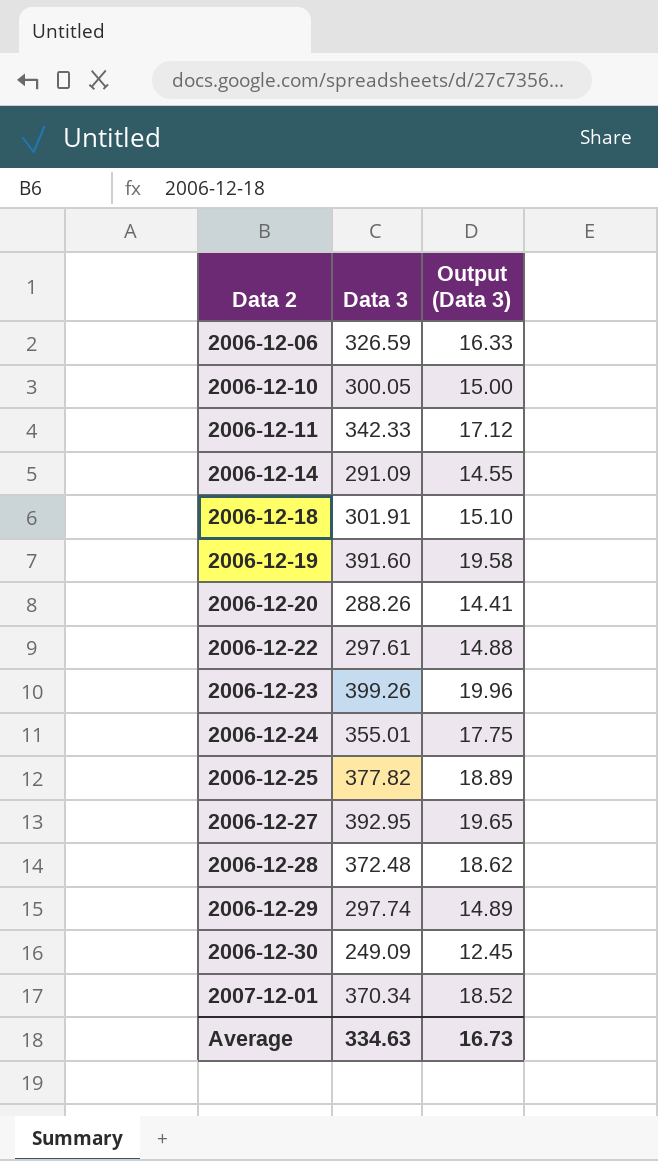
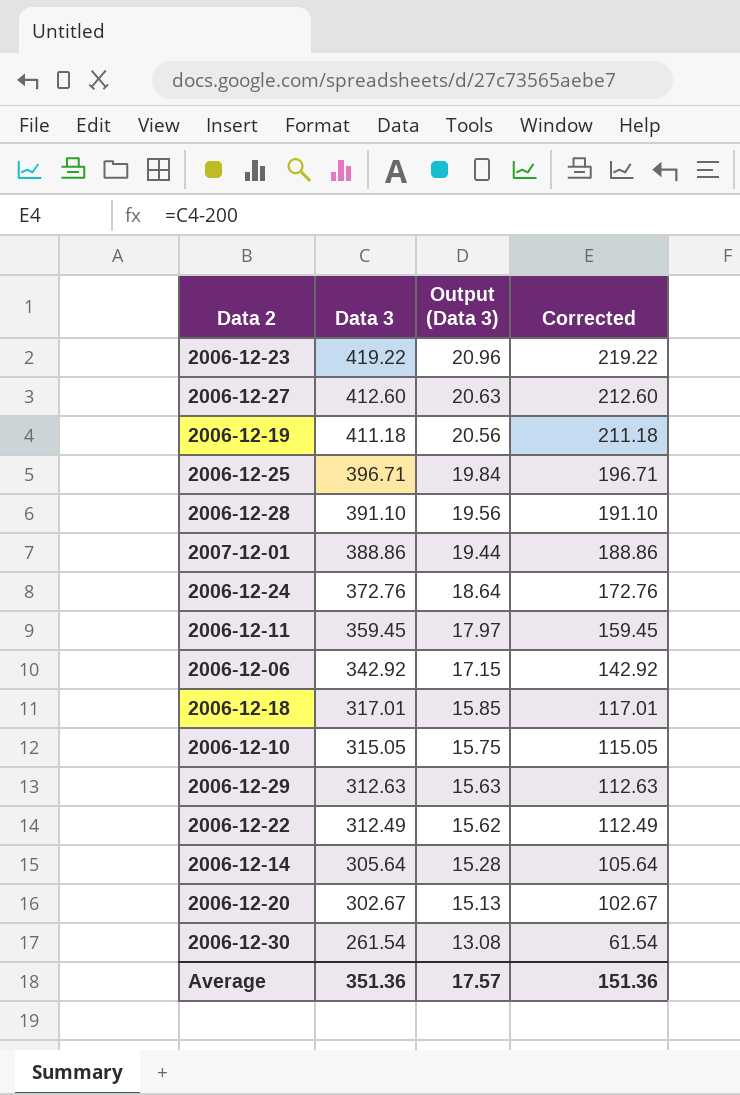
row order: Data 2 ascending -> Data 3 descending
column Corrected | formula: none -> [Data 3] - 200
2006-12-23 | Data 3: 399.26 -> 419.22
2006-12-23 | Output (Data 3): 19.96 -> 20.96
2006-12-27 | Data 3: 392.95 -> 412.60
2006-12-27 | Output (Data 3): 19.65 -> 20.63
2006-12-19 | Data 3: 391.60 -> 411.18
2006-12-19 | Output (Data 3): 19.58 -> 20.56
2006-12-25 | Data 3: 377.82 -> 396.71
2006-12-25 | Output (Data 3): 18.89 -> 19.84
2006-12-28 | Data 3: 372.48 -> 391.10
2006-12-28 | Output (Data 3): 18.62 -> 19.56
2007-12-01 | Data 3: 370.34 -> 388.86
2007-12-01 | Output (Data 3): 18.52 -> 19.44
2006-12-24 | Data 3: 355.01 -> 372.76
2006-12-24 | Output (Data 3): 17.75 -> 18.64
2006-12-11 | Data 3: 342.33 -> 359.45
2006-12-11 | Output (Data 3): 17.12 -> 17.97
2006-12-06 | Data 3: 326.59 -> 342.92
2006-12-06 | Output (Data 3): 16.33 -> 17.15
2006-12-18 | Data 3: 301.91 -> 317.01
2006-12-18 | Output (Data 3): 15.10 -> 15.85
2006-12-10 | Data 3: 300.05 -> 315.05
2006-12-10 | Output (Data 3): 15.00 -> 15.75
2006-12-29 | Data 3: 297.74 -> 312.63
2006-12-29 | Output (Data 3): 14.89 -> 15.63
2006-12-22 | Data 3: 297.61 -> 312.49
2006-12-22 | Output (Data 3): 14.88 -> 15.62
2006-12-14 | Data 3: 291.09 -> 305.64
2006-12-14 | Output (Data 3): 14.55 -> 15.28
2006-12-20 | Data 3: 288.26 -> 302.67
2006-12-20 | Output (Data 3): 14.41 -> 15.13
2006-12-30 | Data 3: 249.09 -> 261.54
2006-12-30 | Output (Data 3): 12.45 -> 13.08
Average | Data 3: 334.63 -> 351.36
Average | Output (Data 3): 16.73 -> 17.57

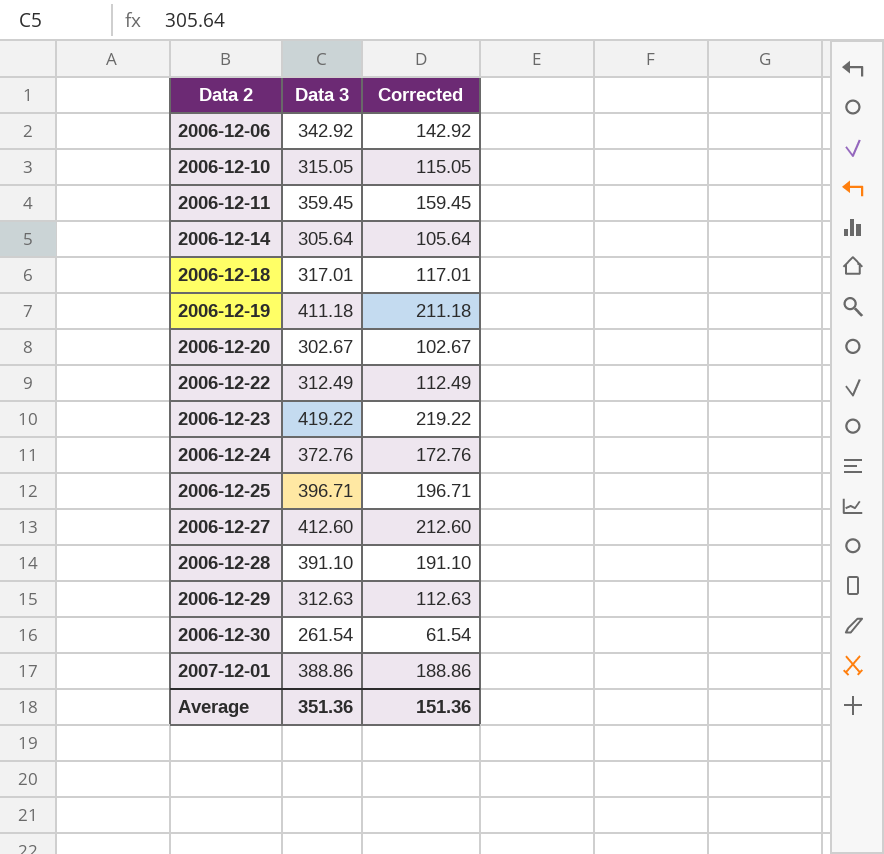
row order: Data 3 descending -> Data 2 ascending
column Output (Data 3) | formula: [Data 3] * 0.05 -> none

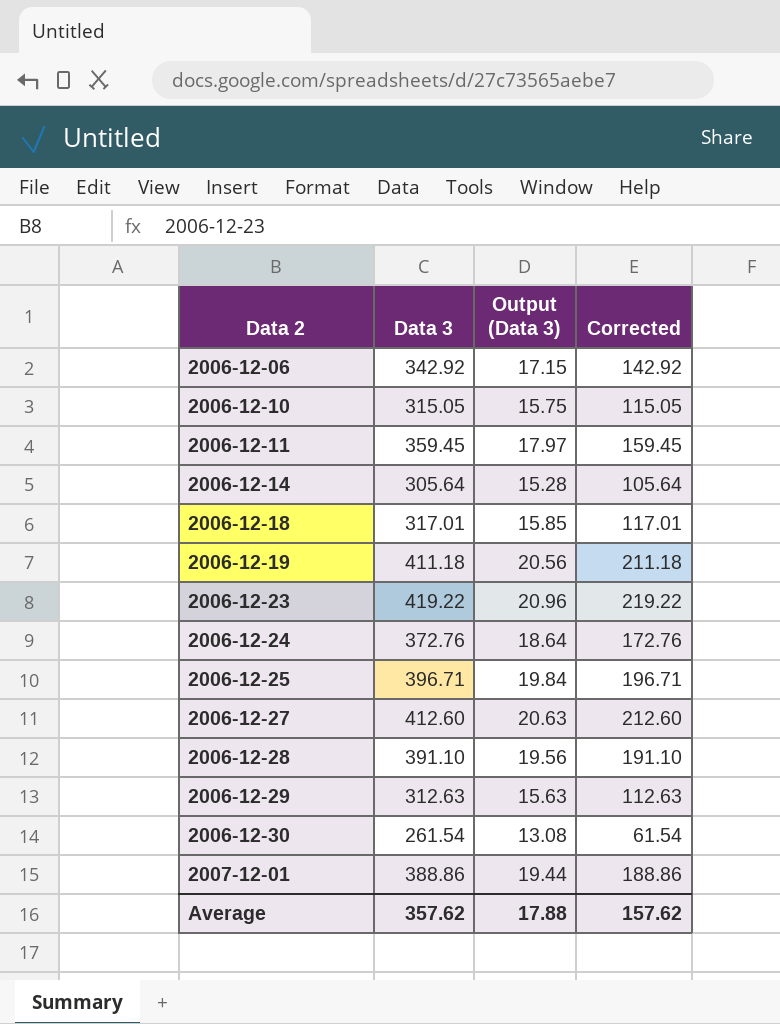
column Output (Data 3) | formula: none -> [Data 3] * 0.05
row 2006-12-20: 302.67 | 102.67 -> none
row 2006-12-22: 312.49 | 112.49 -> none
Average | Data 3: 351.36 -> 357.62
Average | Corrected: 151.36 -> 157.62

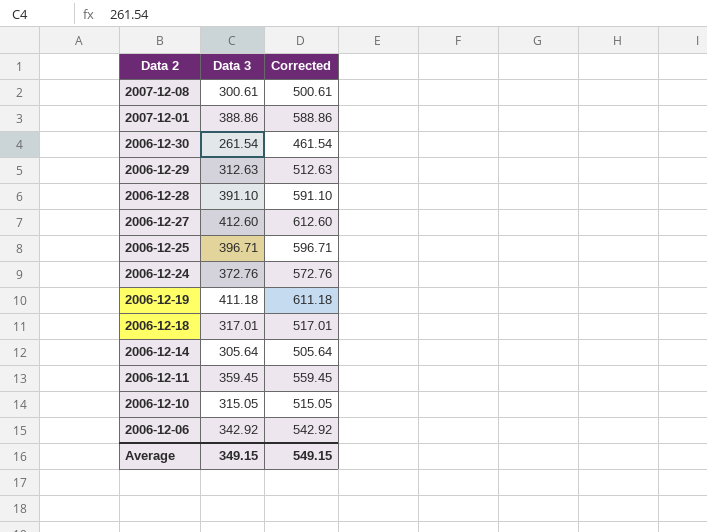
row order: Data 2 ascending -> Data 2 descending
column Output (Data 3) | formula: [Data 3] * 0.05 -> none
column Corrected | formula: [Data 3] - 200 -> [Data 3] + 200
row 2006-12-23: 419.22 | 20.96 | 219.22 -> none
row 2007-12-08: none -> 300.61 | 500.61
Average | Data 3: 357.62 -> 349.15
Average | Corrected: 157.62 -> 549.15

